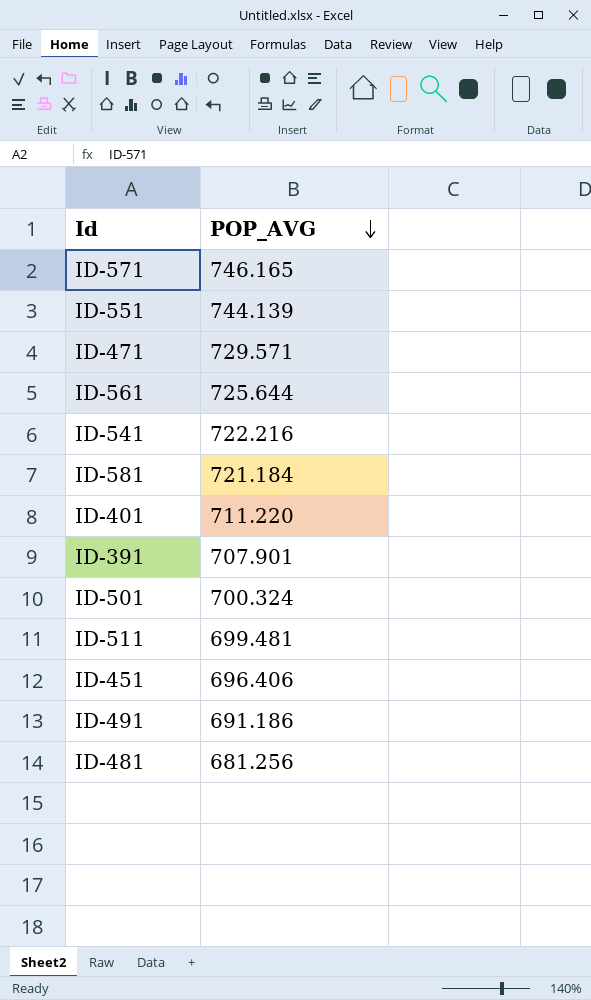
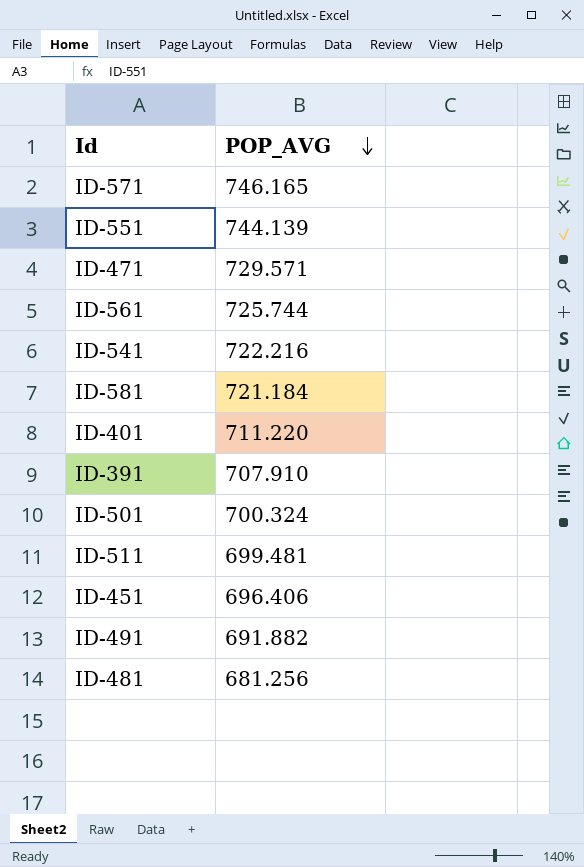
ID-561 | POP_AVG: 725.644 -> 725.744
ID-391 | POP_AVG: 707.901 -> 707.910
ID-491 | POP_AVG: 691.186 -> 691.882

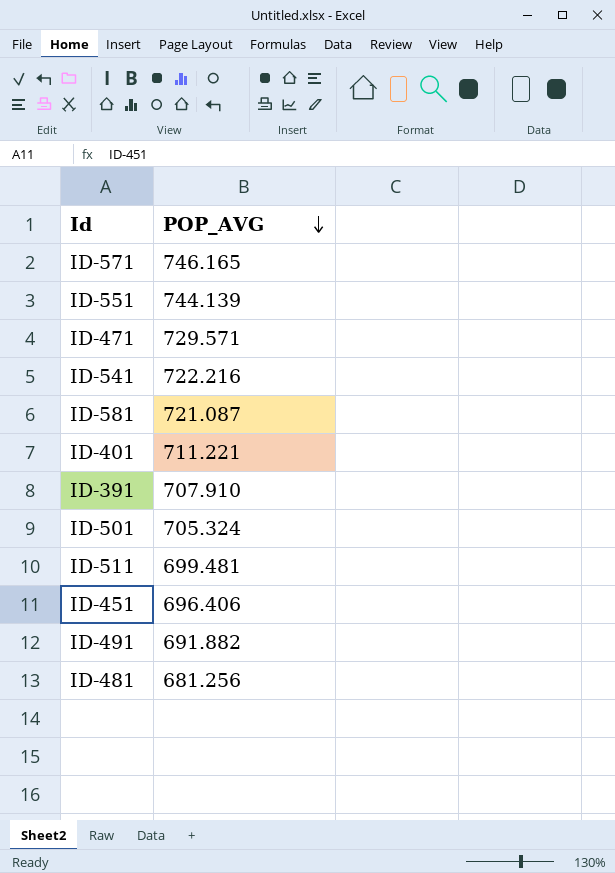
row ID-561: 725.744 -> none
ID-581 | POP_AVG: 721.184 -> 721.087
ID-401 | POP_AVG: 711.220 -> 711.221
ID-501 | POP_AVG: 700.324 -> 705.324

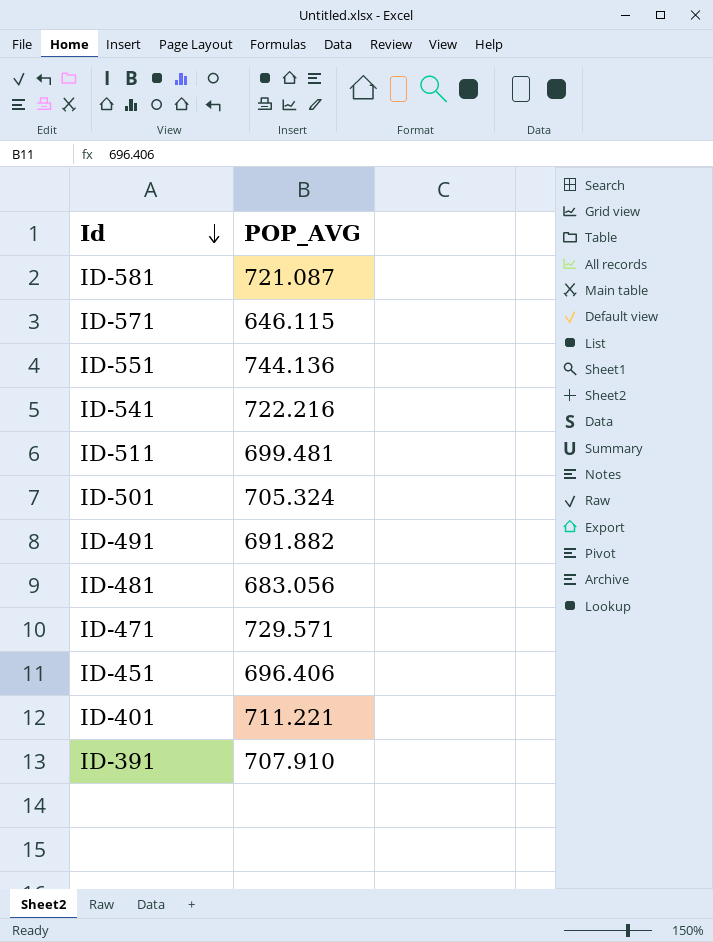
row order: POP_AVG descending -> Id descending
ID-571 | POP_AVG: 746.165 -> 646.115
ID-551 | POP_AVG: 744.139 -> 744.136
ID-481 | POP_AVG: 681.256 -> 683.056

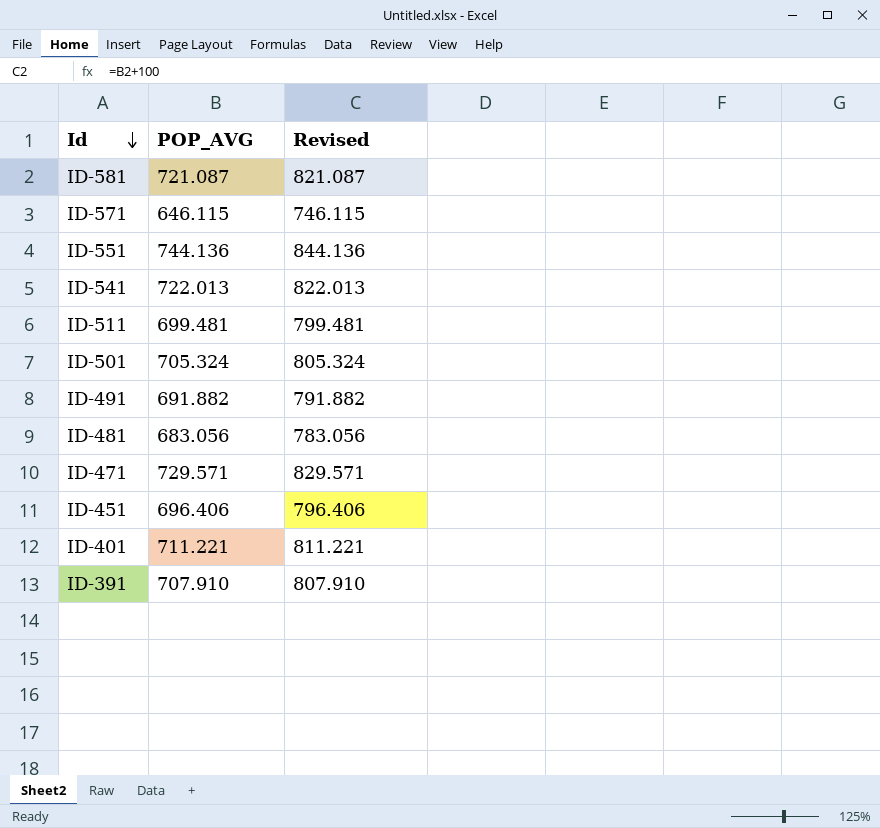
column Revised | formula: none -> [POP_AVG] + 100
ID-541 | POP_AVG: 722.216 -> 722.013

